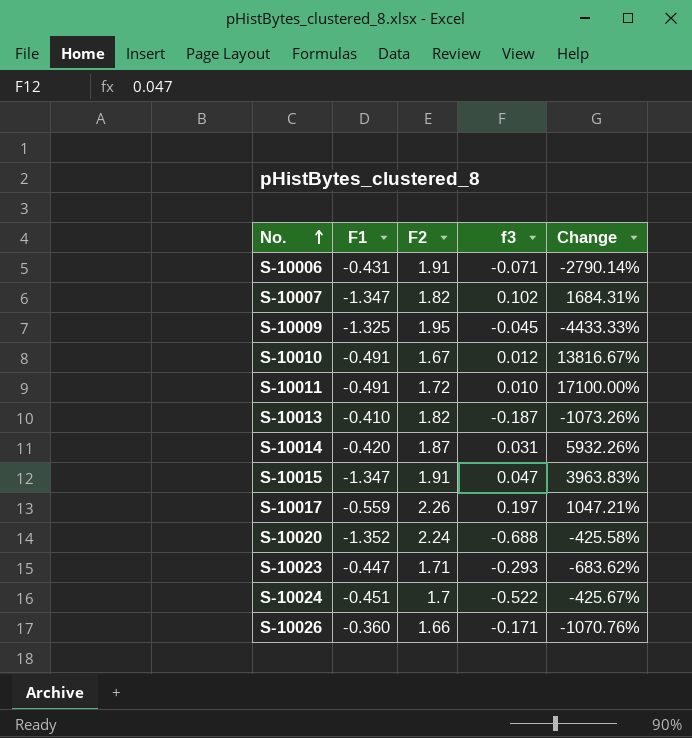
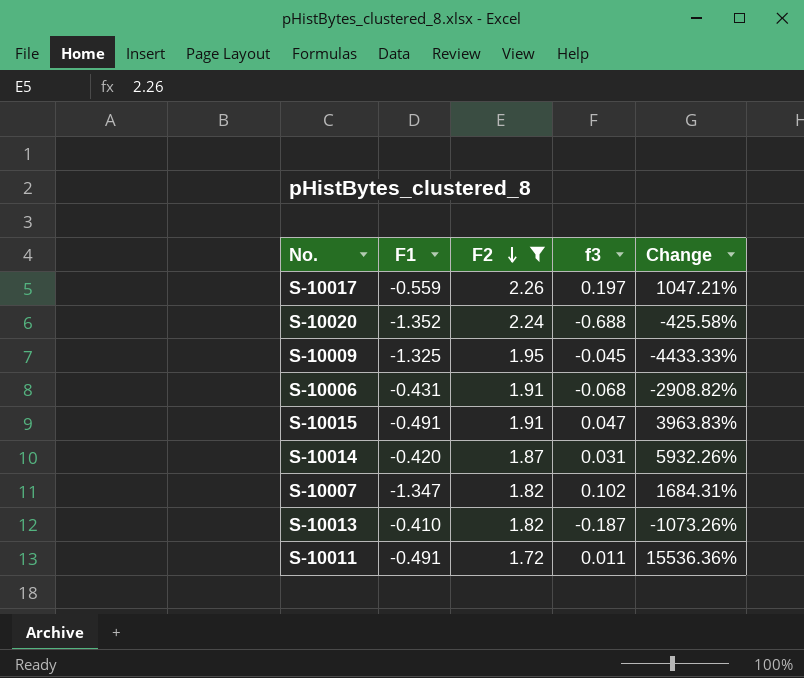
filter: none -> F2 >= 1.72
row order: No. ascending -> F2 descending
S-10006 | f3: -0.071 -> -0.068
S-10006 | Change: -2790.14% -> -2908.82%
S-10015 | F1: -1.347 -> -0.491
S-10011 | f3: 0.010 -> 0.011
S-10011 | Change: 17100.00% -> 15536.36%

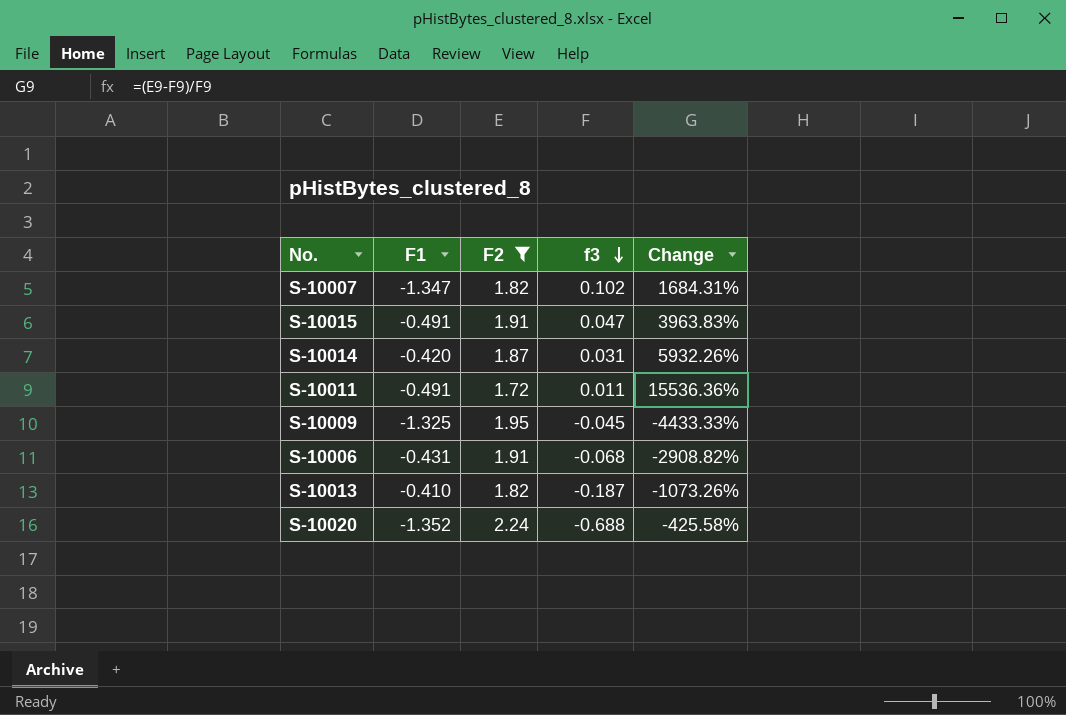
row order: F2 descending -> f3 descending
row S-10017: -0.559 | 2.26 | 0.197 | 1047.21% -> none

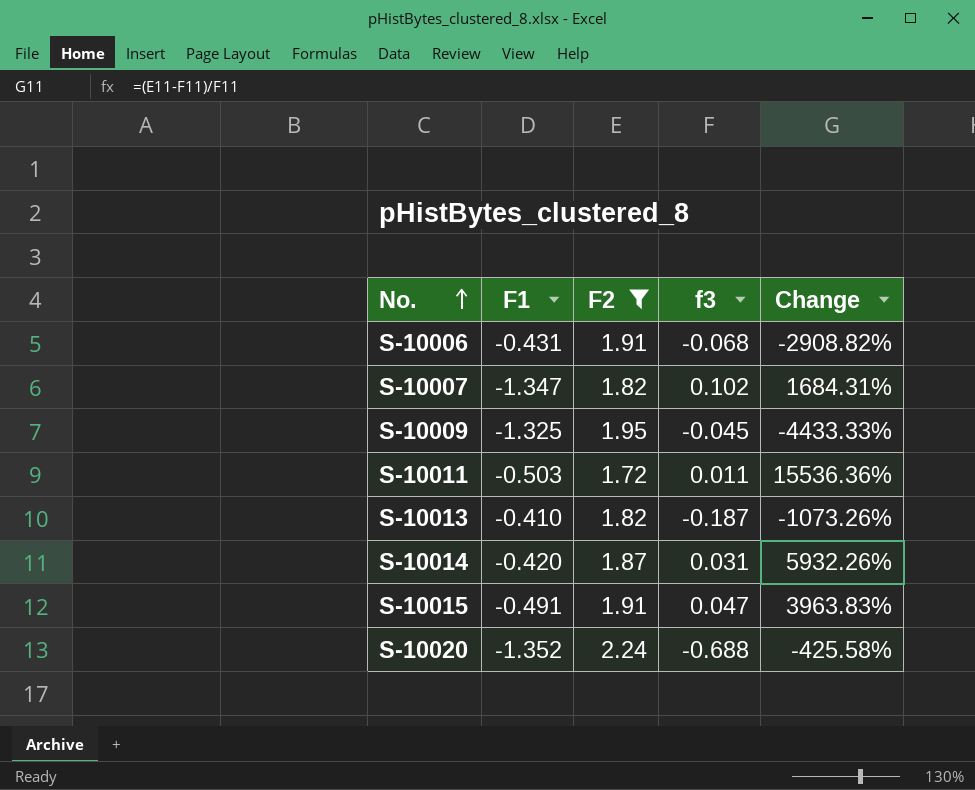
row order: f3 descending -> No. ascending
S-10011 | F1: -0.491 -> -0.503

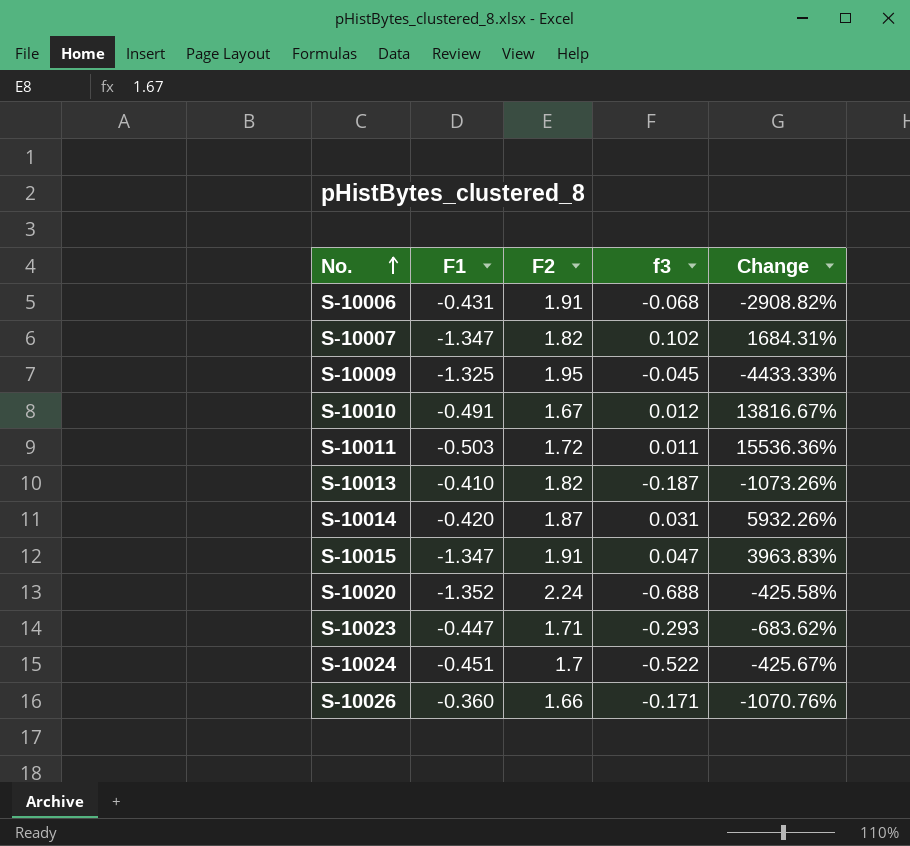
filter: F2 >= 1.72 -> none
S-10015 | F1: -0.491 -> -1.347

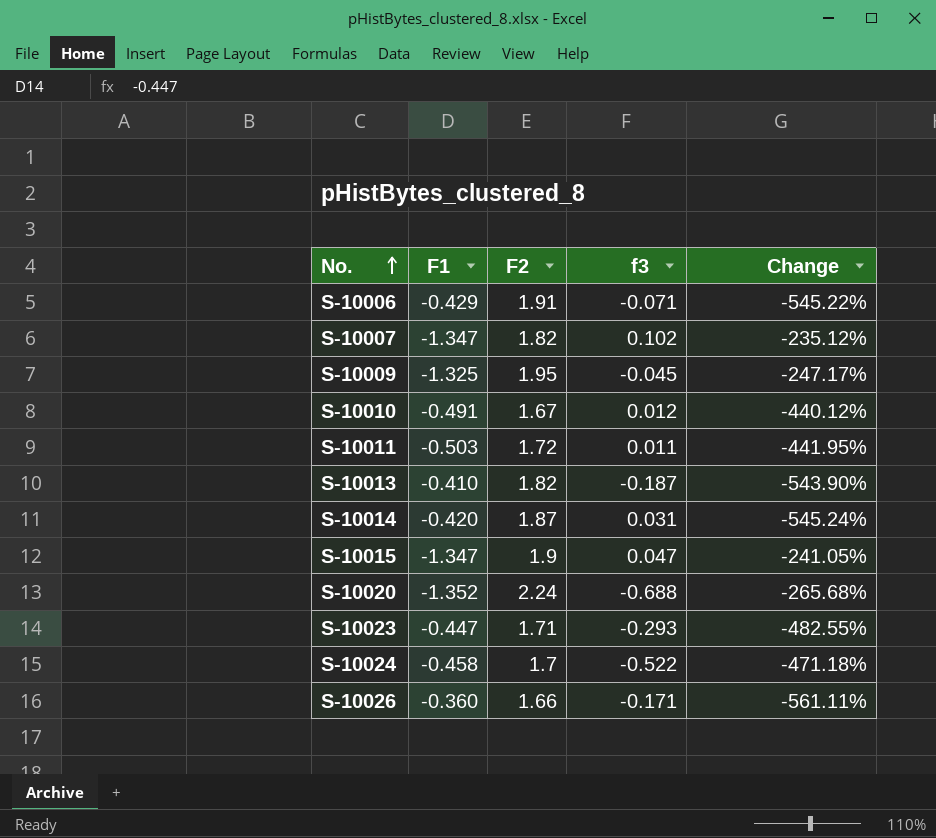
column Change | formula: ([F2] - [f3]) / [f3] -> ([F2] - [F1]) / [F1]
S-10006 | F1: -0.431 -> -0.429
S-10006 | f3: -0.068 -> -0.071
S-10015 | F2: 1.91 -> 1.9
S-10024 | F1: -0.451 -> -0.458

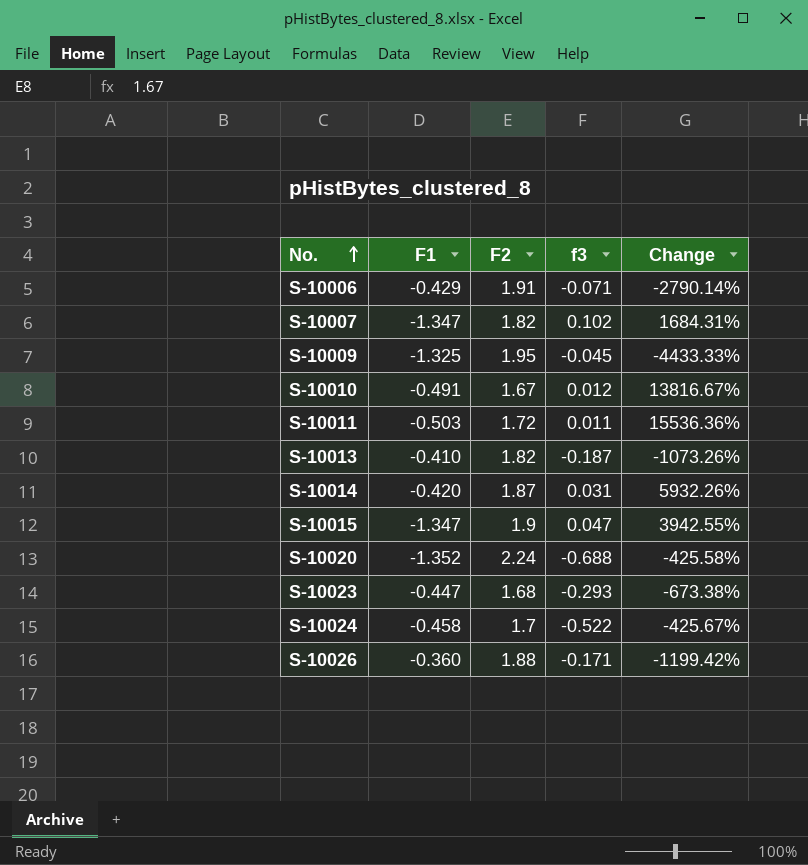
column Change | formula: ([F2] - [F1]) / [F1] -> ([F2] - [f3]) / [f3]
S-10023 | F2: 1.71 -> 1.68
S-10026 | F2: 1.66 -> 1.88

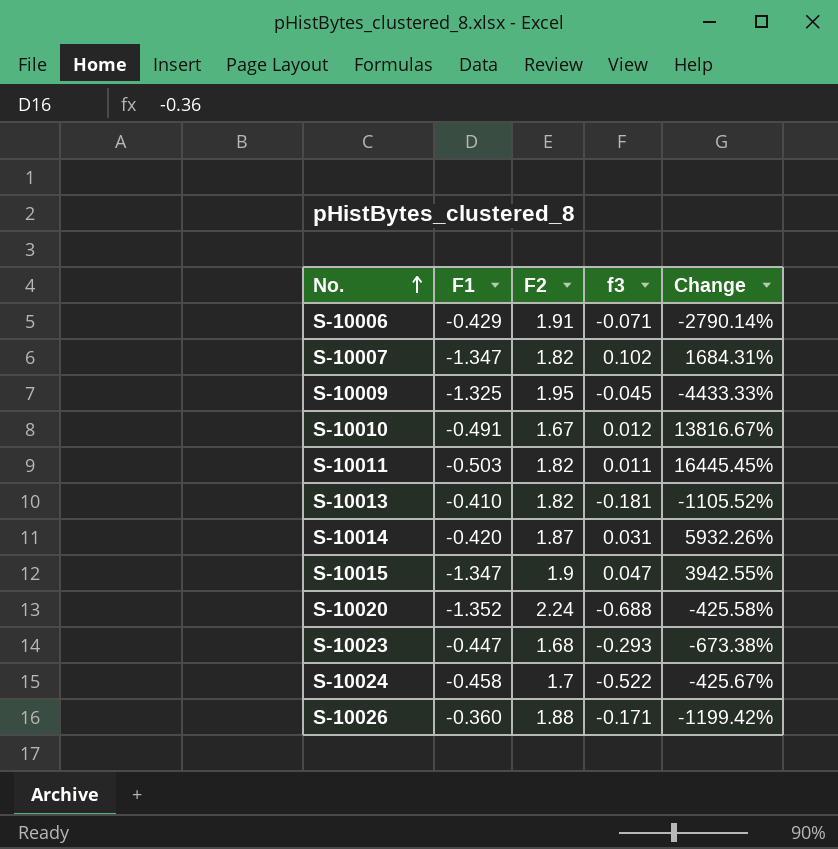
S-10011 | F2: 1.72 -> 1.82
S-10011 | Change: 15536.36% -> 16445.45%
S-10013 | f3: -0.187 -> -0.181
S-10013 | Change: -1073.26% -> -1105.52%

